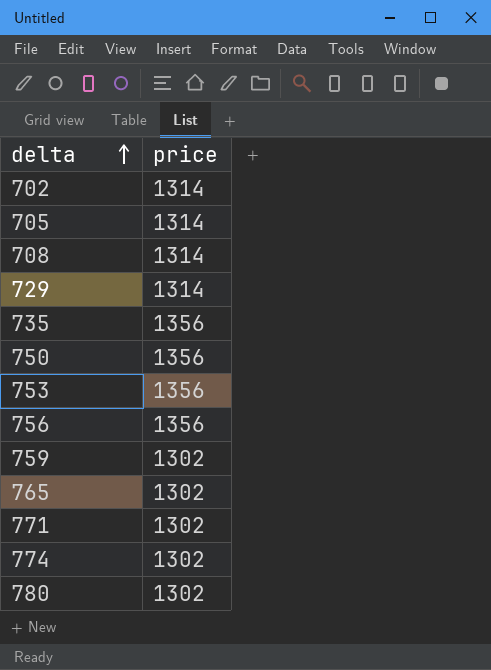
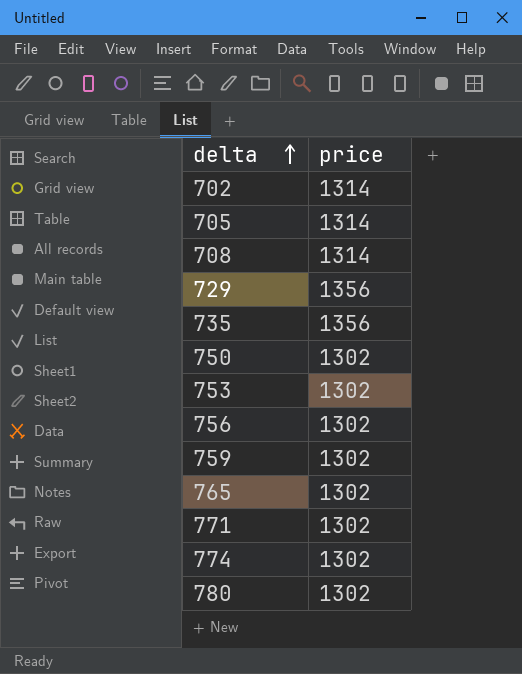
729 | price: 1314 -> 1356
750 | price: 1356 -> 1302
753 | price: 1356 -> 1302
756 | price: 1356 -> 1302

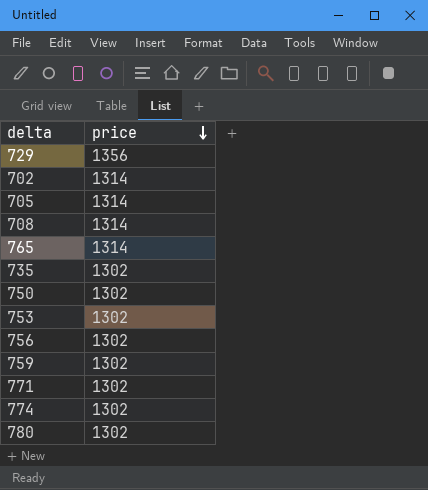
row order: delta ascending -> price descending
765 | price: 1302 -> 1314
735 | price: 1356 -> 1302

